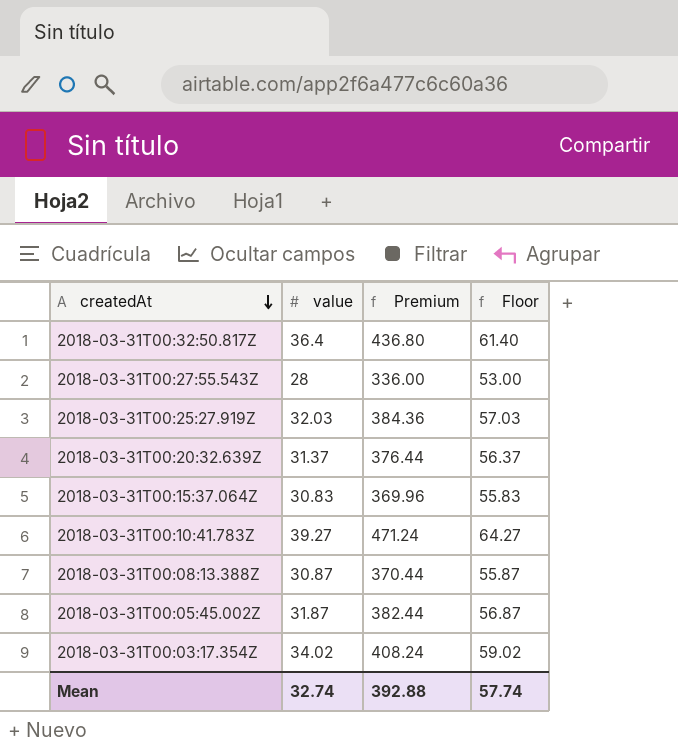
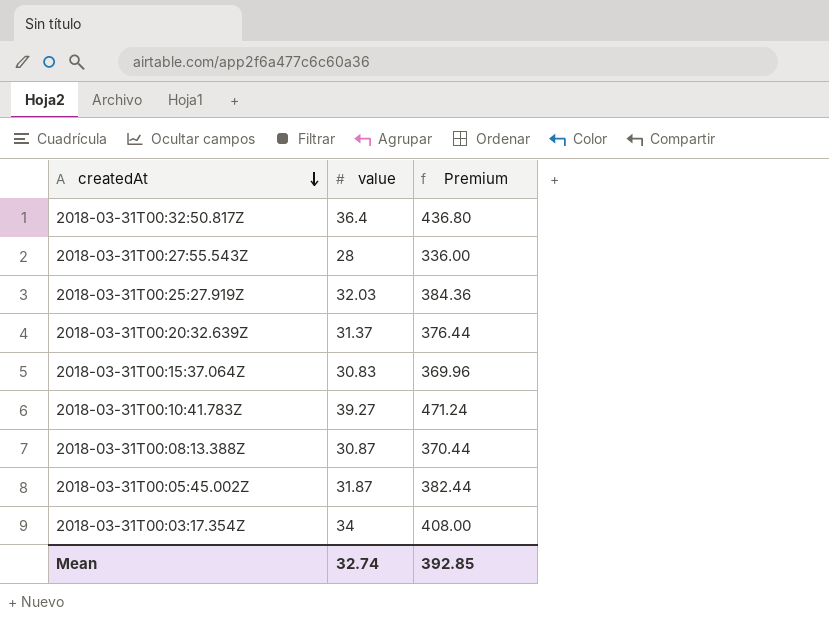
column Floor | formula: [value] + 25 -> none
2018-03-31T00:03:17.354Z | value: 34.02 -> 34
2018-03-31T00:03:17.354Z | Premium: 408.24 -> 408.00
Mean | Premium: 392.88 -> 392.85

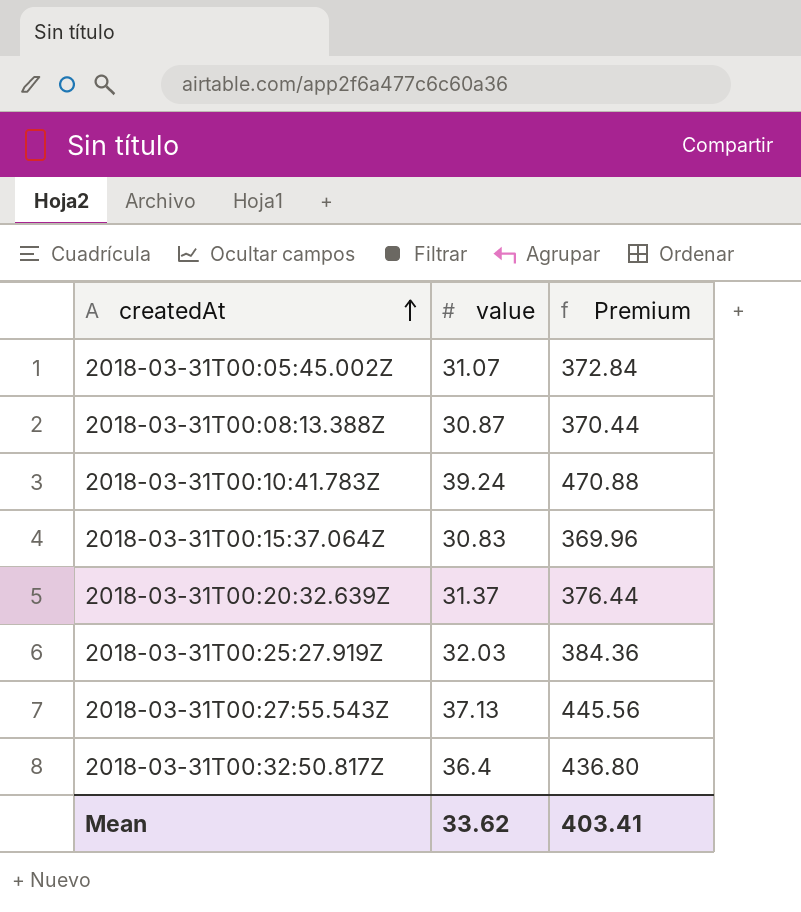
row order: createdAt descending -> createdAt ascending
row 2018-03-31T00:03:17.354Z: 34 | 408.00 -> none
2018-03-31T00:05:45.002Z | value: 31.87 -> 31.07
2018-03-31T00:05:45.002Z | Premium: 382.44 -> 372.84
2018-03-31T00:10:41.783Z | value: 39.27 -> 39.24
2018-03-31T00:10:41.783Z | Premium: 471.24 -> 470.88
2018-03-31T00:27:55.543Z | value: 28 -> 37.13
2018-03-31T00:27:55.543Z | Premium: 336.00 -> 445.56
Mean | value: 32.74 -> 33.62
Mean | Premium: 392.85 -> 403.41

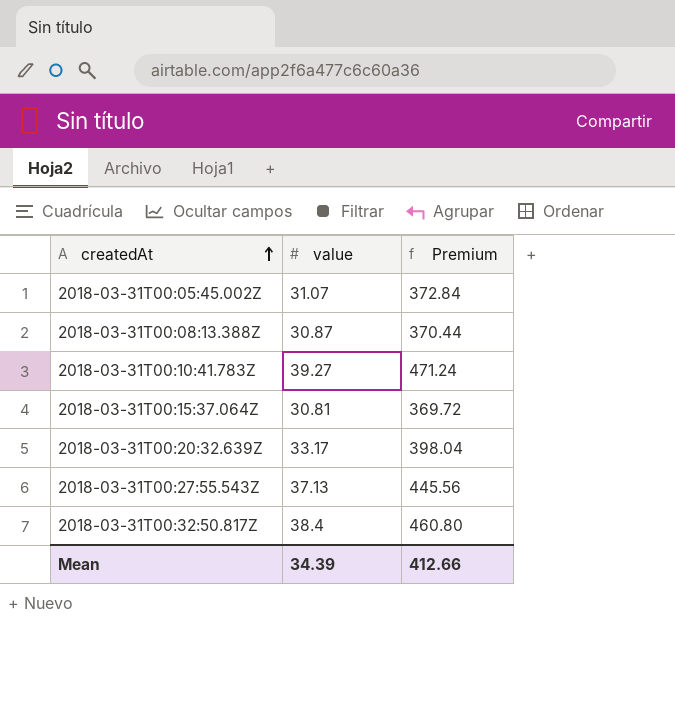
row 2018-03-31T00:25:27.919Z: 32.03 | 384.36 -> none
2018-03-31T00:10:41.783Z | value: 39.24 -> 39.27
2018-03-31T00:10:41.783Z | Premium: 470.88 -> 471.24
2018-03-31T00:15:37.064Z | value: 30.83 -> 30.81
2018-03-31T00:15:37.064Z | Premium: 369.96 -> 369.72
2018-03-31T00:20:32.639Z | value: 31.37 -> 33.17
2018-03-31T00:20:32.639Z | Premium: 376.44 -> 398.04
2018-03-31T00:32:50.817Z | value: 36.4 -> 38.4
2018-03-31T00:32:50.817Z | Premium: 436.80 -> 460.80
Mean | value: 33.62 -> 34.39
Mean | Premium: 403.41 -> 412.66

